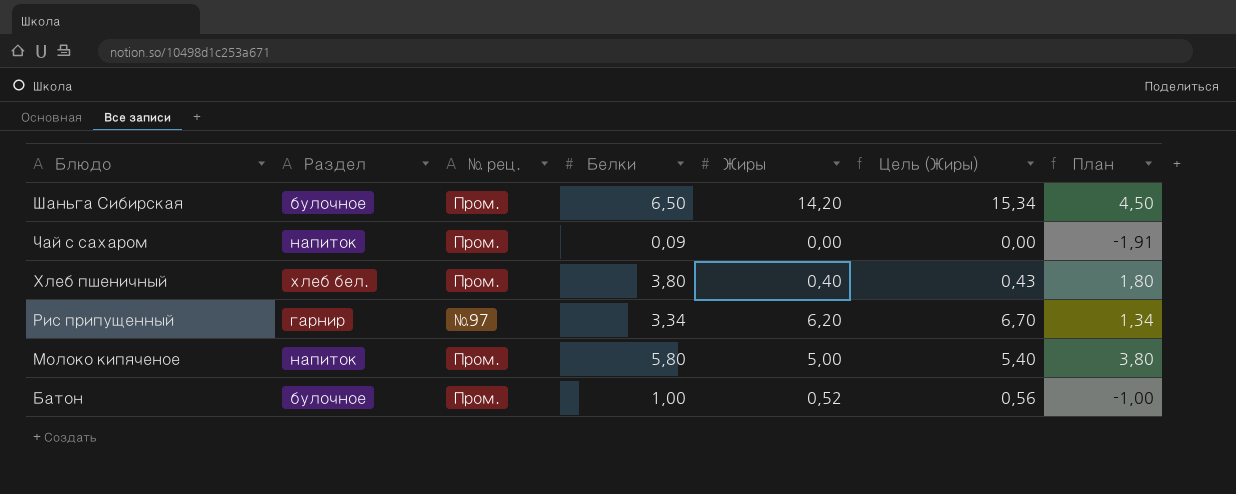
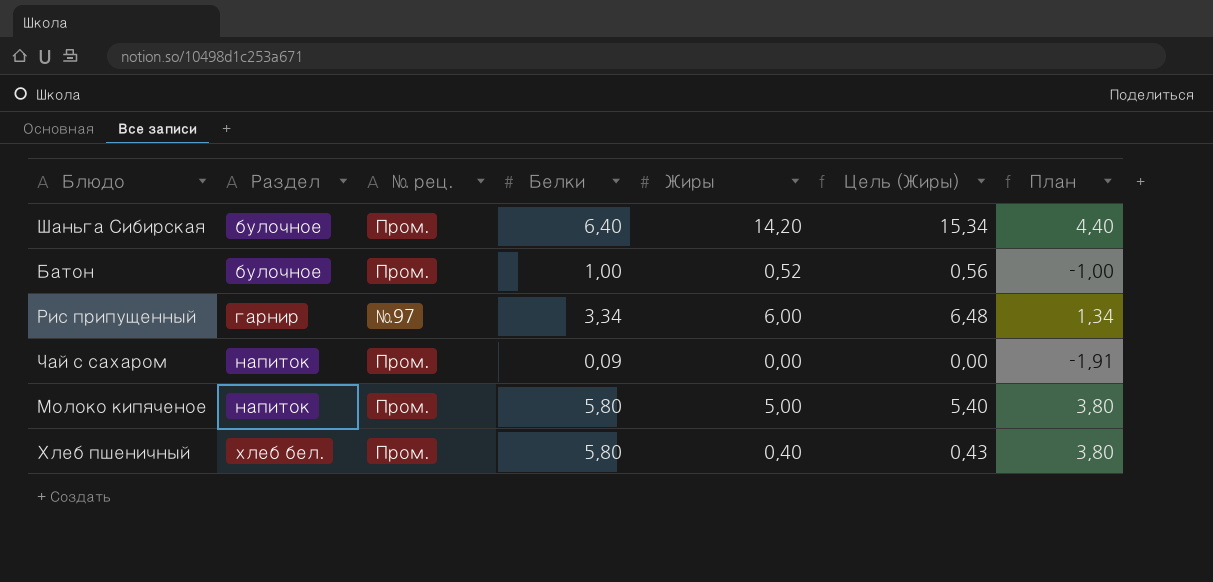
row order: Блюдо descending -> Раздел ascending
Шаньга Сибирская | Белки: 6,50 -> 6,40
Шаньга Сибирская | План: 4,50 -> 4,40
Рис припущенный | Жиры: 6,20 -> 6,00
Рис припущенный | Цель (Жиры): 6,70 -> 6,48
Хлеб пшеничный | Белки: 3,80 -> 5,80
Хлеб пшеничный | План: 1,80 -> 3,80

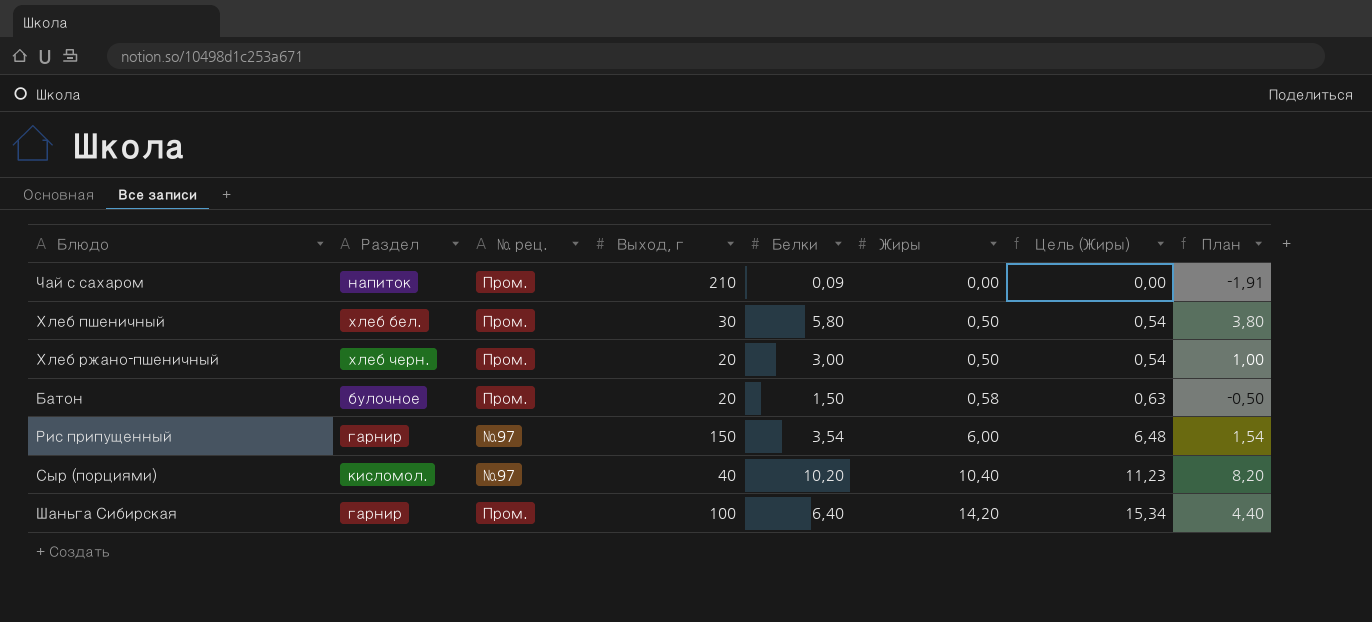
row order: Раздел ascending -> Жиры ascending
column Выход, г | position: none -> 4
row Молоко кипяченое: напиток | Пром. | 5,80 | 5,00 | 5,40 | 3,80 -> none
Хлеб пшеничный | Жиры: 0,40 -> 0,50
Хлеб пшеничный | Цель (Жиры): 0,43 -> 0,54
row Хлеб ржано-пшеничный: none -> хлеб черн. | Пром. | 20 | 3,00 | 0,50 | 0,54 | 1,00
Батон | Белки: 1,00 -> 1,50
Батон | Жиры: 0,52 -> 0,58
Батон | Цель (Жиры): 0,56 -> 0,63
Батон | План: -1,00 -> -0,50
Рис припущенный | Белки: 3,34 -> 3,54
Рис припущенный | План: 1,34 -> 1,54
row Сыр (порциями): none -> кисломол. | №97 | 40 | 10,20 | 10,40 | 11,23 | 8,20
Шаньга Сибирская | Раздел: булочное -> гарнир

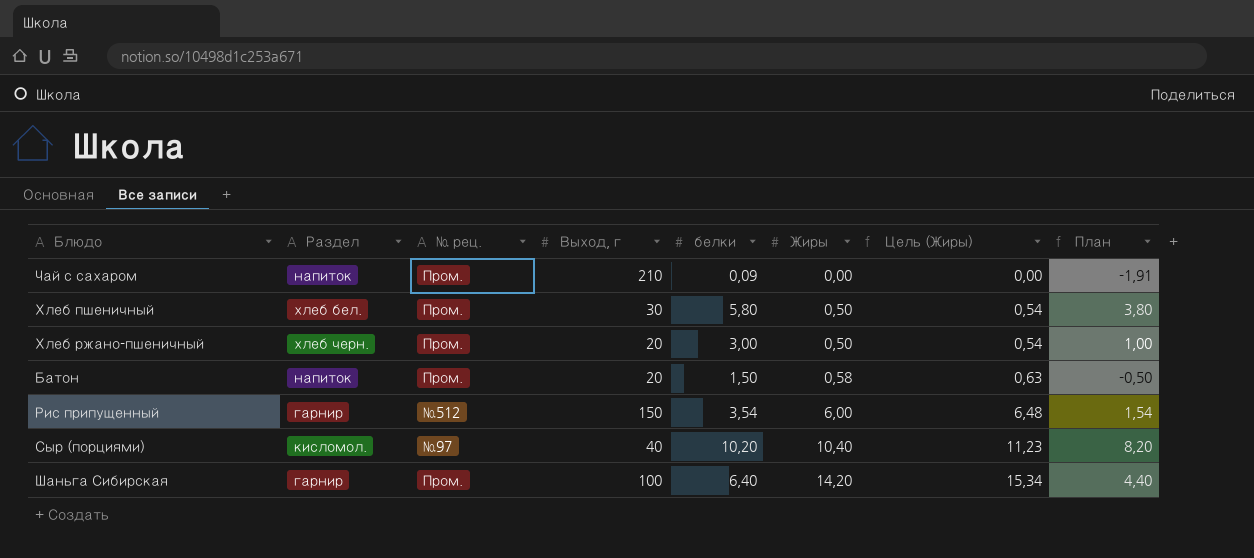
column name: Белки -> белки
Батон | Раздел: булочное -> напиток
Рис припущенный | № рец.: №97 -> №512

